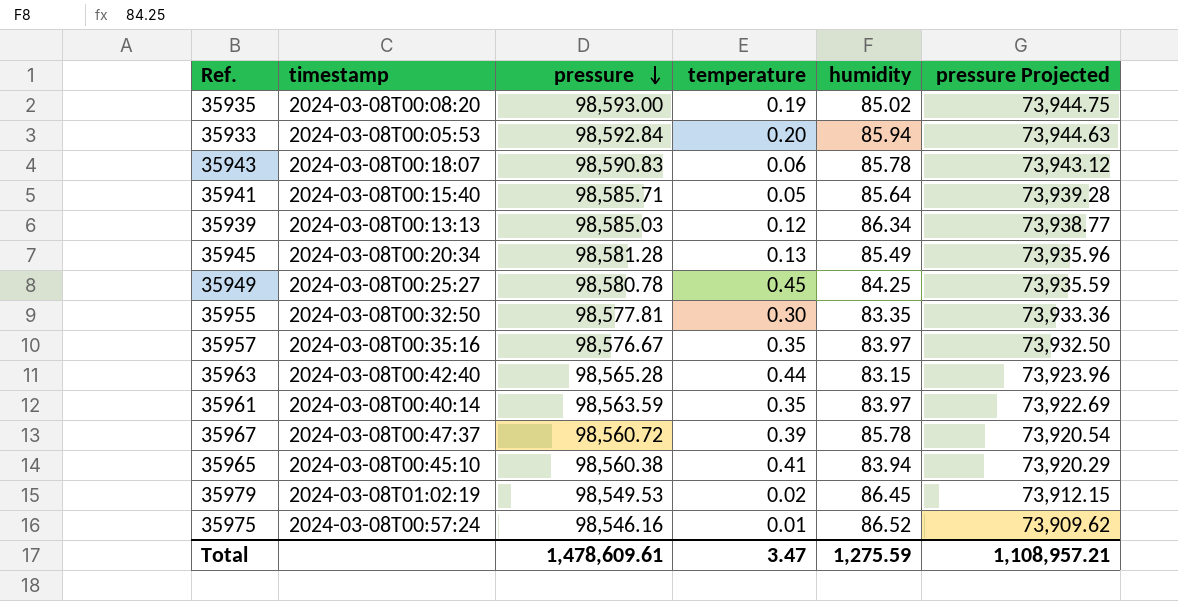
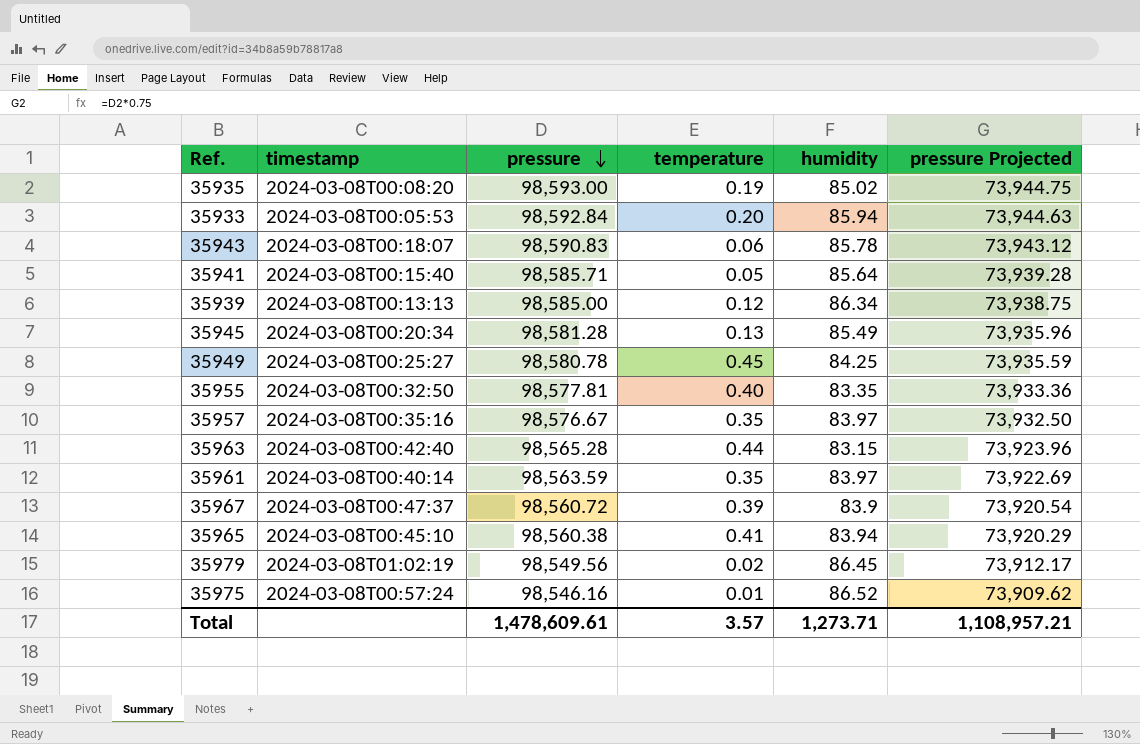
35939 | pressure: 98,585.03 -> 98,585.00
35939 | pressure Projected: 73,938.77 -> 73,938.75
35955 | temperature: 0.30 -> 0.40
35967 | humidity: 85.78 -> 83.9
35979 | pressure: 98,549.53 -> 98,549.56
35979 | pressure Projected: 73,912.15 -> 73,912.17
Total | temperature: 3.47 -> 3.57
Total | humidity: 1,275.59 -> 1,273.71

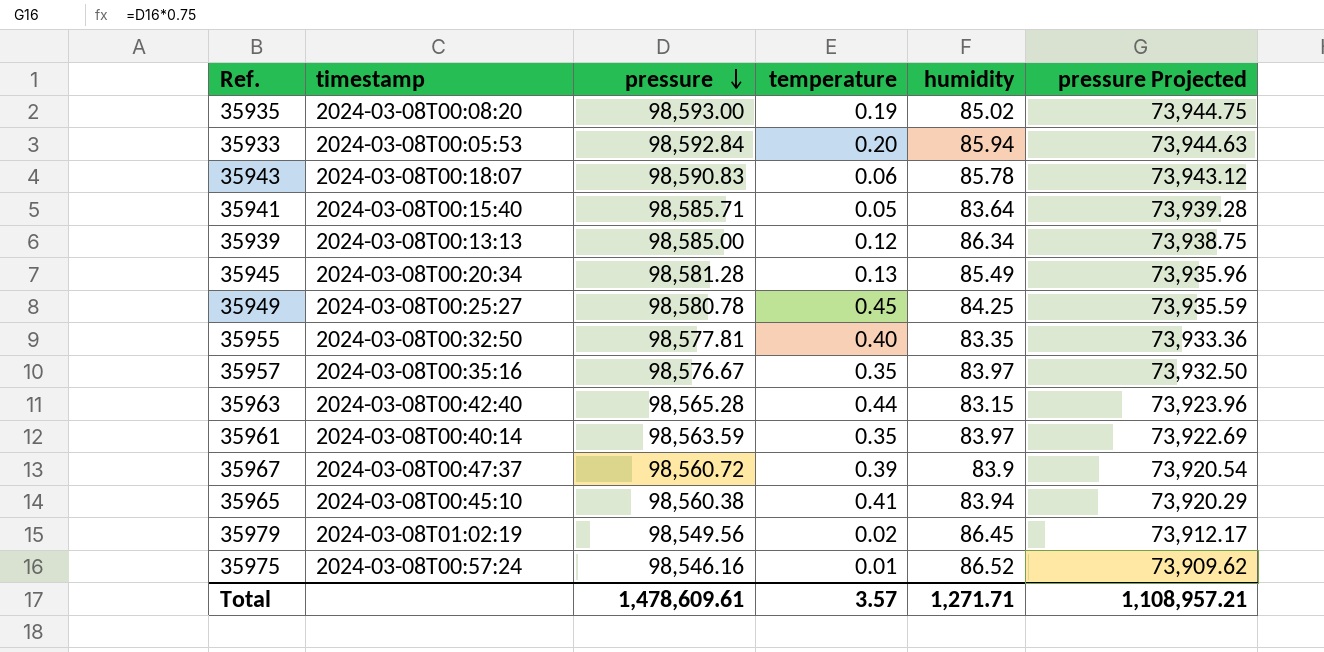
35941 | humidity: 85.64 -> 83.64
Total | humidity: 1,273.71 -> 1,271.71

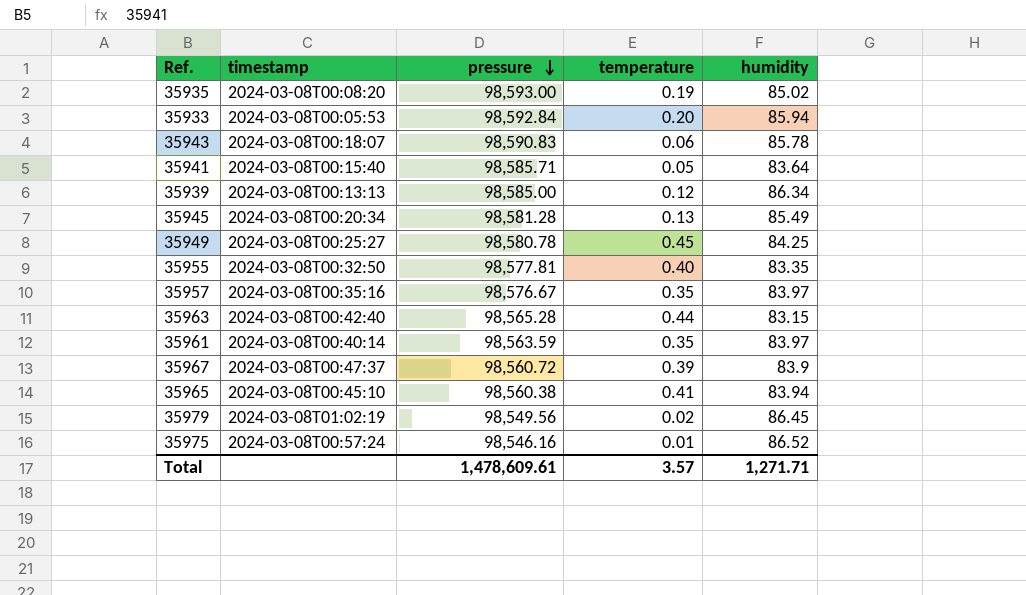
column pressure Projected | formula: [pressure] * 0.75 -> none

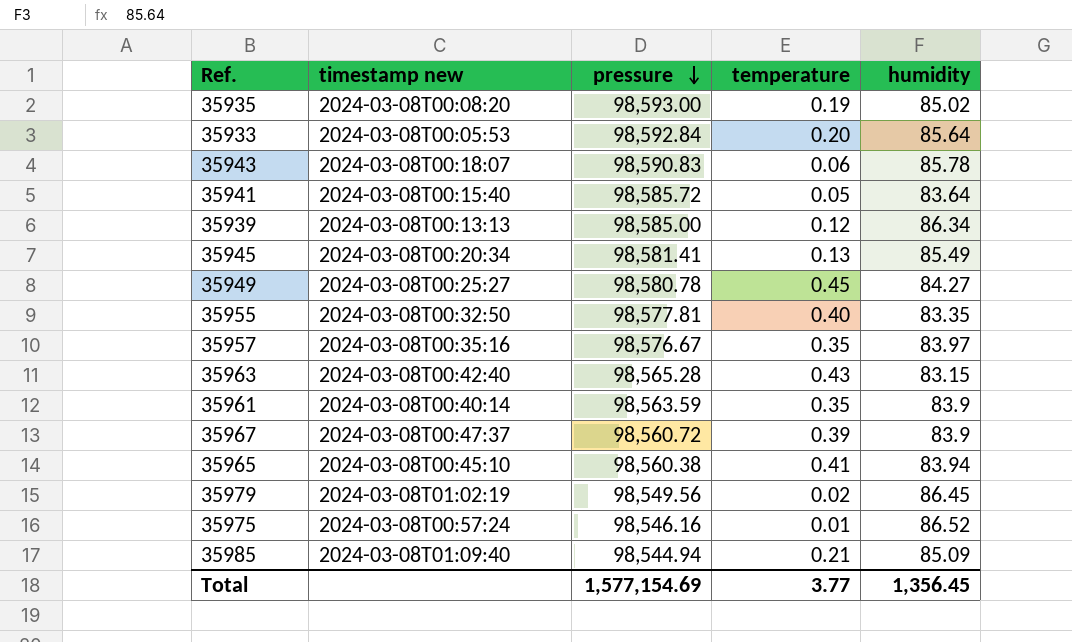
column name: timestamp -> timestamp new
35933 | humidity: 85.94 -> 85.64
35941 | pressure: 98,585.71 -> 98,585.72
35945 | pressure: 98,581.28 -> 98,581.41
35949 | humidity: 84.25 -> 84.27
35963 | temperature: 0.44 -> 0.43
35961 | humidity: 83.97 -> 83.9
row 35985: none -> 2024-03-08T01:09:40 | 98,544.94 | 0.21 | 85.09
Total | pressure: 1,478,609.61 -> 1,577,154.69
Total | temperature: 3.57 -> 3.77
Total | humidity: 1,271.71 -> 1,356.45

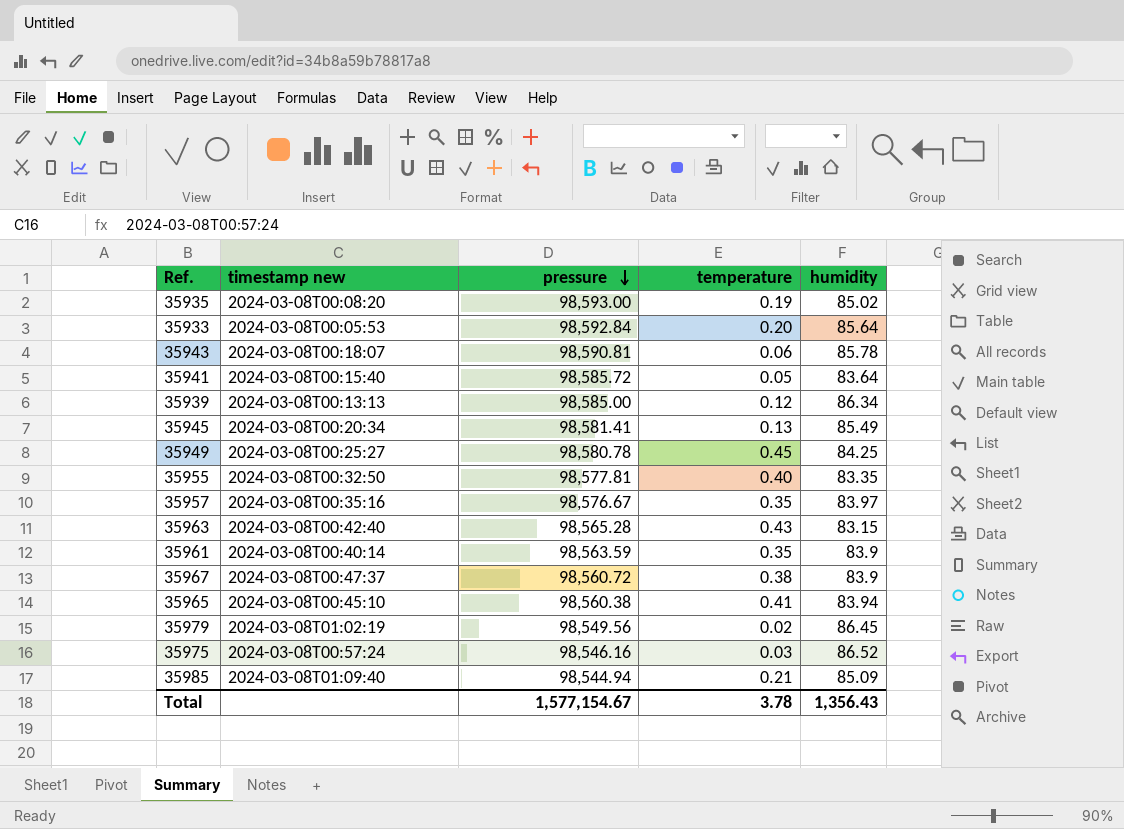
35943 | pressure: 98,590.83 -> 98,590.81
35949 | humidity: 84.27 -> 84.25
35967 | temperature: 0.39 -> 0.38
35975 | temperature: 0.01 -> 0.03
Total | pressure: 1,577,154.69 -> 1,577,154.67
Total | temperature: 3.77 -> 3.78
Total | humidity: 1,356.45 -> 1,356.43

